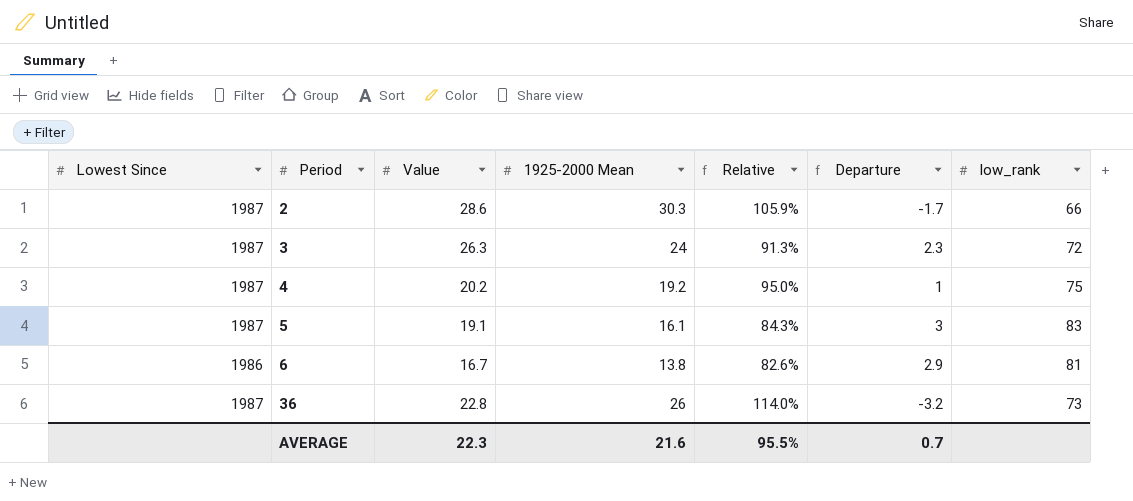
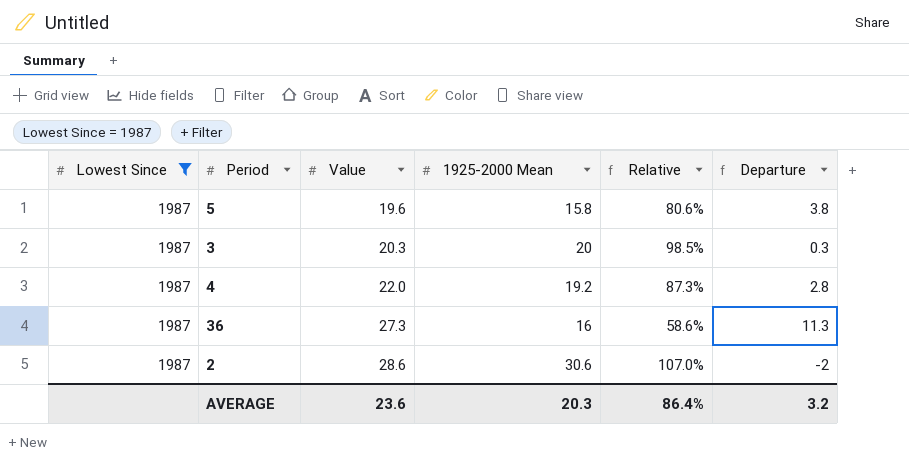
filter: none -> Lowest Since = 1987
row order: Period ascending -> Value ascending
column low_rank | position: 7 -> none
5 | Value: 19.1 -> 19.6
5 | 1925-2000 Mean: 16.1 -> 15.8
5 | Relative: 84.3% -> 80.6%
5 | Departure: 3 -> 3.8
3 | Value: 26.3 -> 20.3
3 | 1925-2000 Mean: 24 -> 20
3 | Relative: 91.3% -> 98.5%
3 | Departure: 2.3 -> 0.3
4 | Value: 20.2 -> 22.0
4 | Relative: 95.0% -> 87.3%
4 | Departure: 1 -> 2.8
36 | Value: 22.8 -> 27.3
36 | 1925-2000 Mean: 26 -> 16
36 | Relative: 114.0% -> 58.6%
36 | Departure: -3.2 -> 11.3
2 | 1925-2000 Mean: 30.3 -> 30.6
2 | Relative: 105.9% -> 107.0%
2 | Departure: -1.7 -> -2
AVERAGE | Value: 22.3 -> 23.6
AVERAGE | 1925-2000 Mean: 21.6 -> 20.3
AVERAGE | Relative: 95.5% -> 86.4%
AVERAGE | Departure: 0.7 -> 3.2

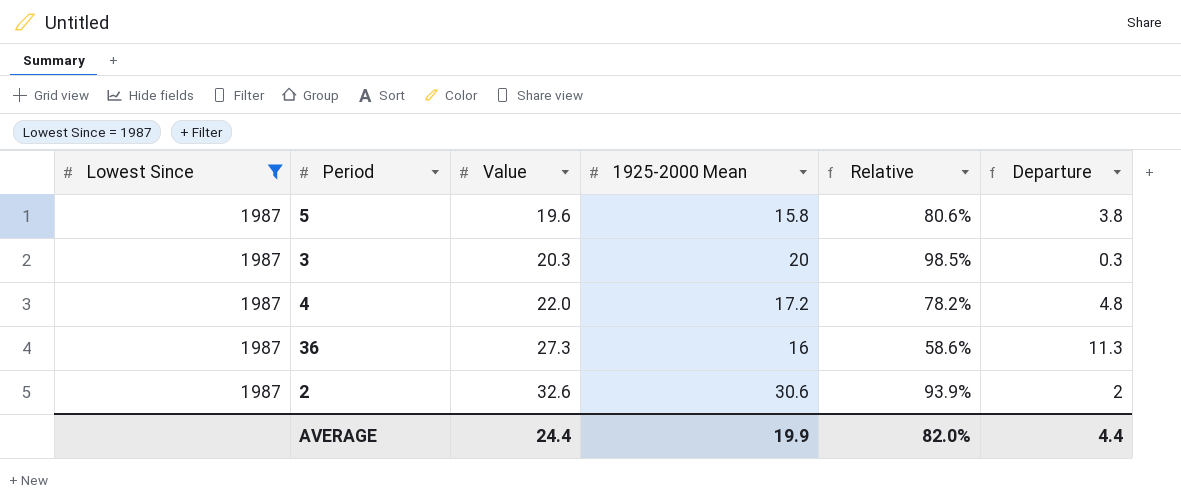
4 | 1925-2000 Mean: 19.2 -> 17.2
4 | Relative: 87.3% -> 78.2%
4 | Departure: 2.8 -> 4.8
2 | Value: 28.6 -> 32.6
2 | Relative: 107.0% -> 93.9%
2 | Departure: -2 -> 2
AVERAGE | Value: 23.6 -> 24.4
AVERAGE | 1925-2000 Mean: 20.3 -> 19.9
AVERAGE | Relative: 86.4% -> 82.0%
AVERAGE | Departure: 3.2 -> 4.4

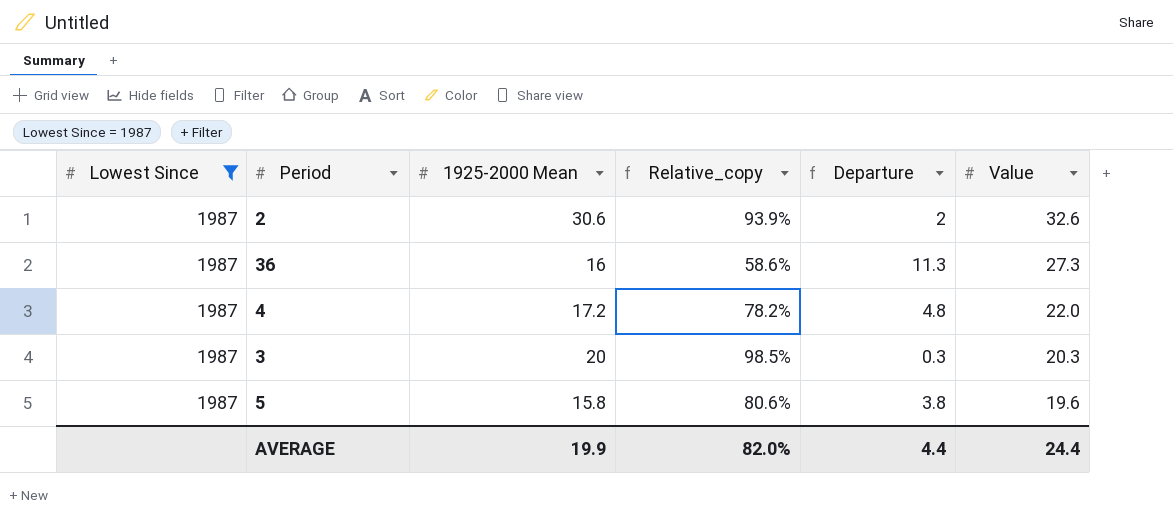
row order: Value ascending -> Value descending
column name: Relative -> Relative_copy
column Value | position: 3 -> 6

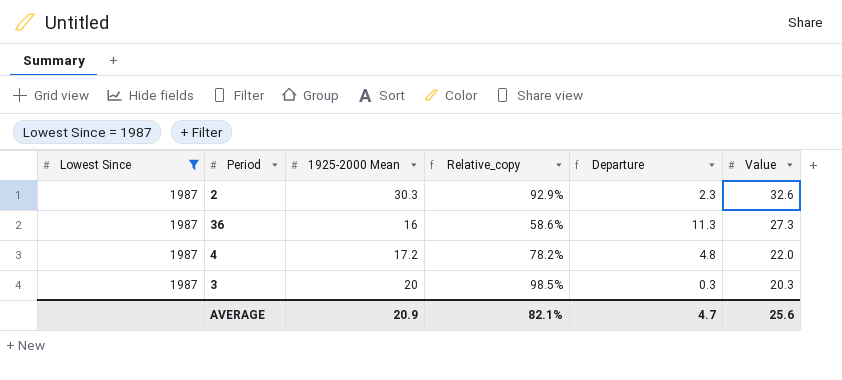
row 5: 1987 | 15.8 | 80.6% | 3.8 | 19.6 -> none
2 | 1925-2000 Mean: 30.6 -> 30.3
2 | Relative_copy: 93.9% -> 92.9%
2 | Departure: 2 -> 2.3
AVERAGE | 1925-2000 Mean: 19.9 -> 20.9
AVERAGE | Relative_copy: 82.0% -> 82.1%
AVERAGE | Departure: 4.4 -> 4.7
AVERAGE | Value: 24.4 -> 25.6

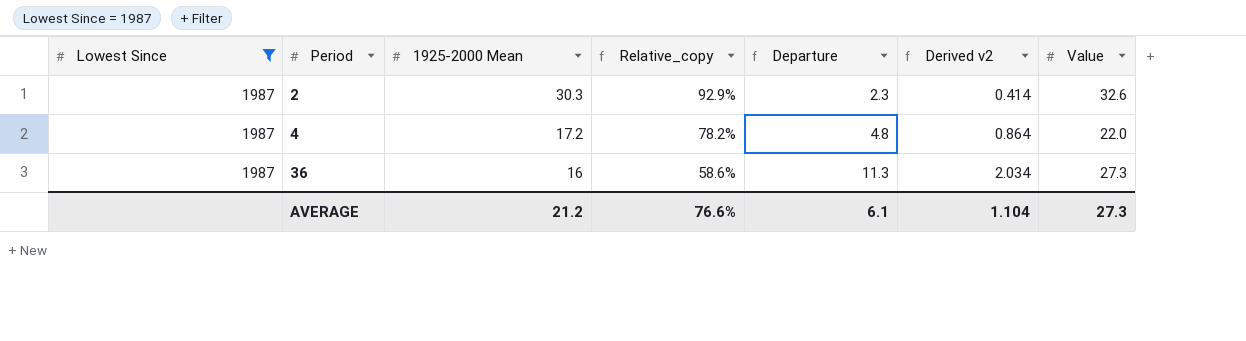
row order: Value descending -> Period ascending
column Derived v2 | formula: none -> [Departure] * 0.18
row 3: 1987 | 20 | 98.5% | 0.3 | 20.3 -> none
AVERAGE | 1925-2000 Mean: 20.9 -> 21.2
AVERAGE | Relative_copy: 82.1% -> 76.6%
AVERAGE | Departure: 4.7 -> 6.1
AVERAGE | Value: 25.6 -> 27.3

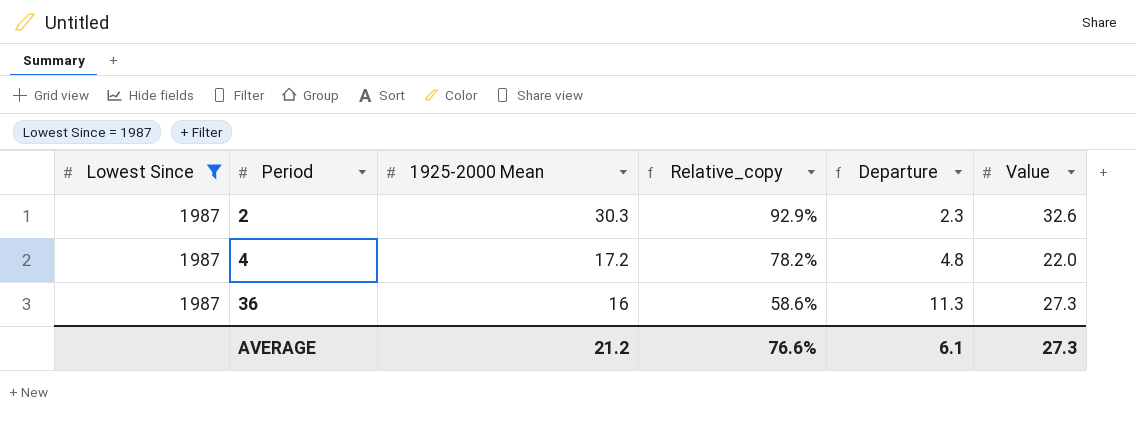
column Derived v2 | formula: [Departure] * 0.18 -> none

